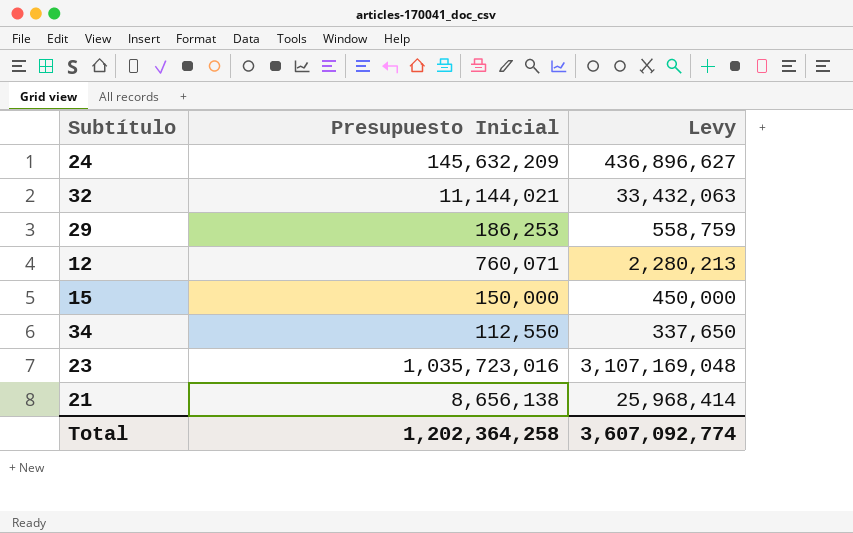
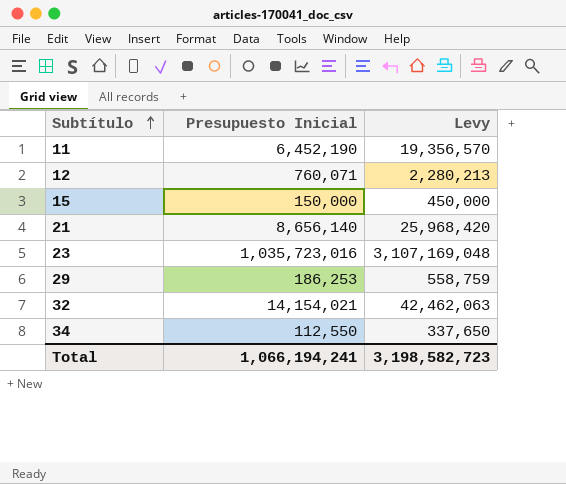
row order: none -> Subtítulo ascending
row 24: 145,632,209 | 436,896,627 -> none
row 11: none -> 6,452,190 | 19,356,570
21 | Presupuesto Inicial: 8,656,138 -> 8,656,140
21 | Levy: 25,968,414 -> 25,968,420
32 | Presupuesto Inicial: 11,144,021 -> 14,154,021
32 | Levy: 33,432,063 -> 42,462,063
Total | Presupuesto Inicial: 1,202,364,258 -> 1,066,194,241
Total | Levy: 3,607,092,774 -> 3,198,582,723

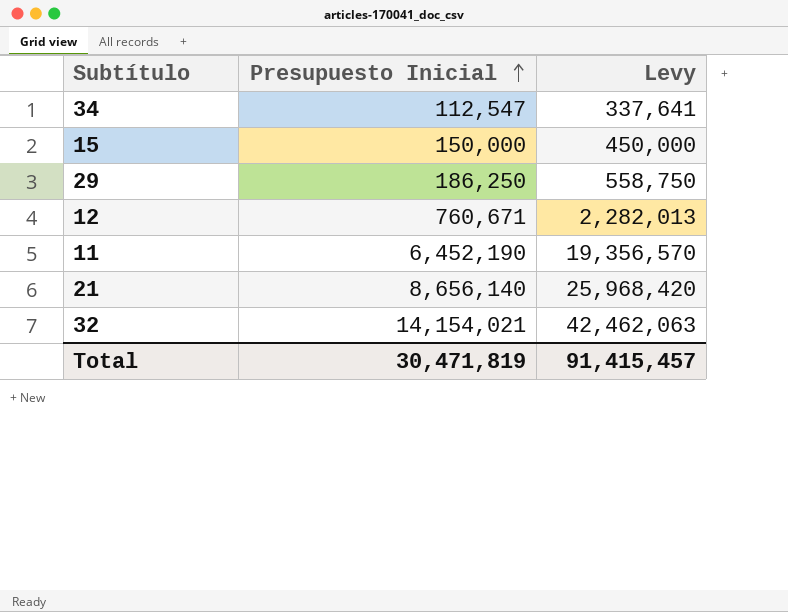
row order: Subtítulo ascending -> Presupuesto Inicial ascending
row 23: 1,035,723,016 | 3,107,169,048 -> none
34 | Presupuesto Inicial: 112,550 -> 112,547
34 | Levy: 337,650 -> 337,641
29 | Presupuesto Inicial: 186,253 -> 186,250
29 | Levy: 558,759 -> 558,750
12 | Presupuesto Inicial: 760,071 -> 760,671
12 | Levy: 2,280,213 -> 2,282,013
Total | Presupuesto Inicial: 1,066,194,241 -> 30,471,819
Total | Levy: 3,198,582,723 -> 91,415,457

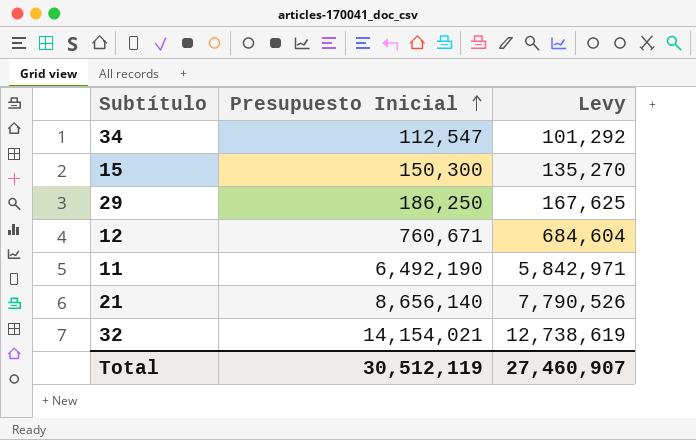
column Levy | formula: [Presupuesto Inicial] * 3 -> [Presupuesto Inicial] * 0.9
15 | Presupuesto Inicial: 150,000 -> 150,300
11 | Presupuesto Inicial: 6,452,190 -> 6,492,190
Total | Presupuesto Inicial: 30,471,819 -> 30,512,119
Total | Levy: 91,415,457 -> 27,460,907

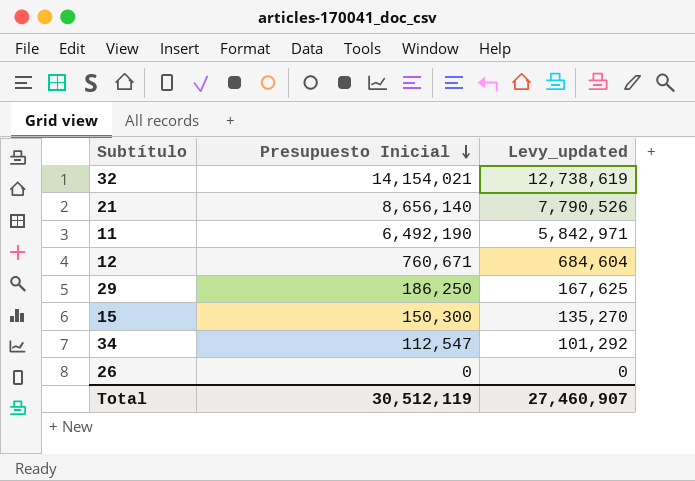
row order: Presupuesto Inicial ascending -> Presupuesto Inicial descending
column name: Levy -> Levy_updated
row 26: none -> 0 | 0

